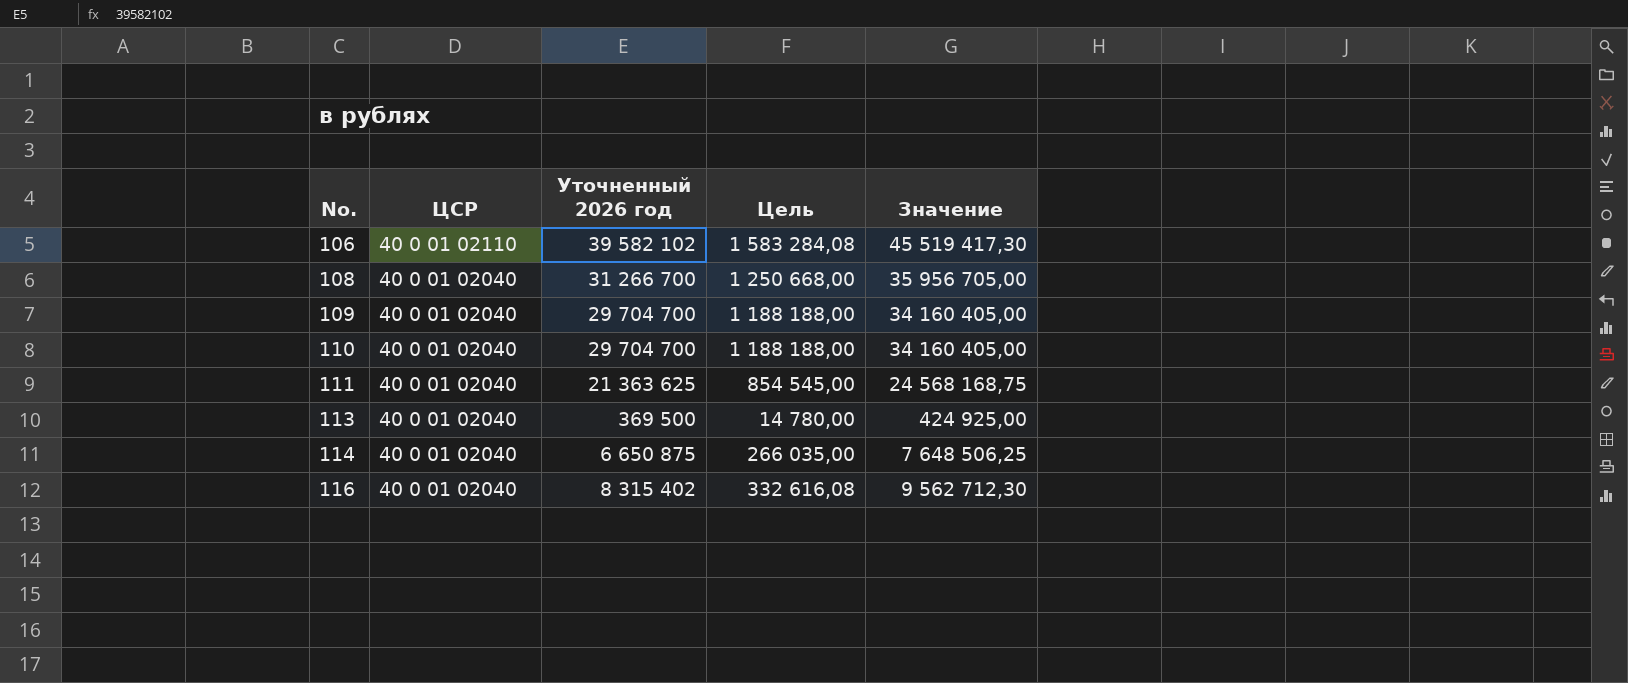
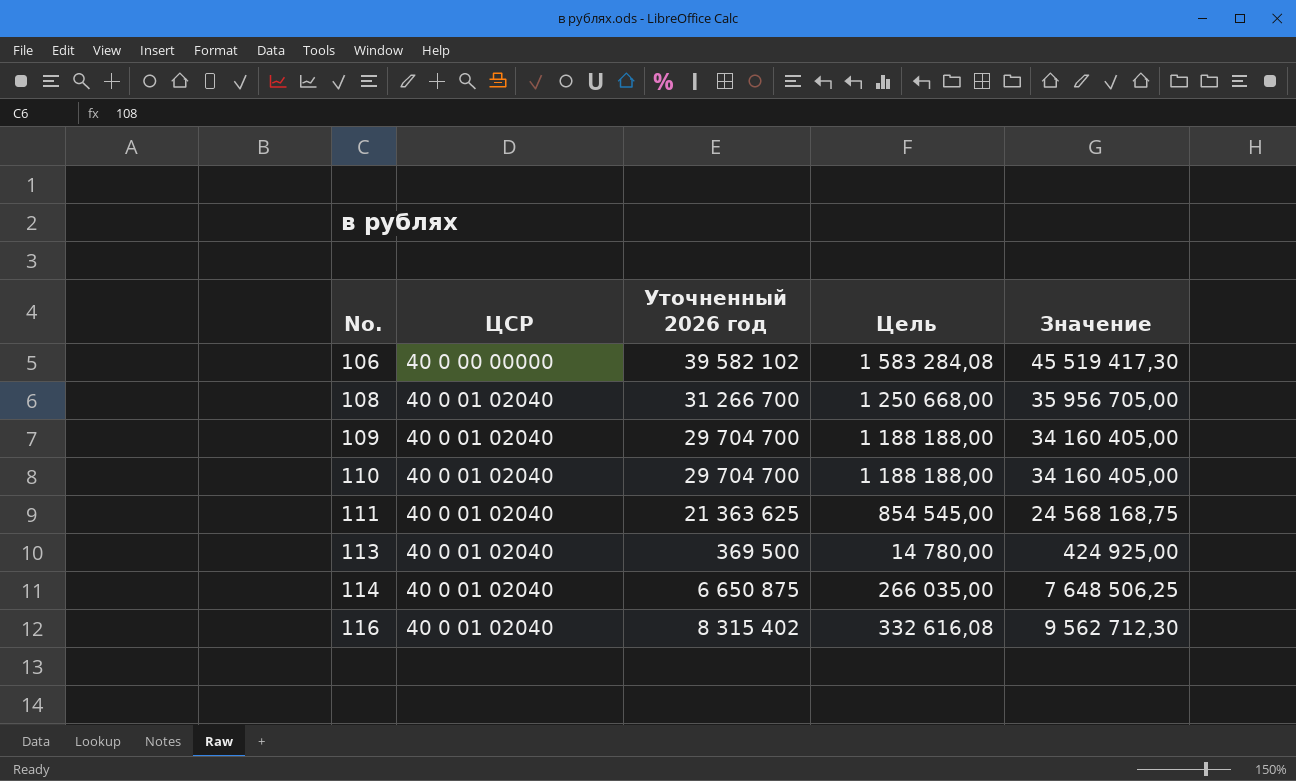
106 | ЦСР: 40 0 01 02110 -> 40 0 00 00000

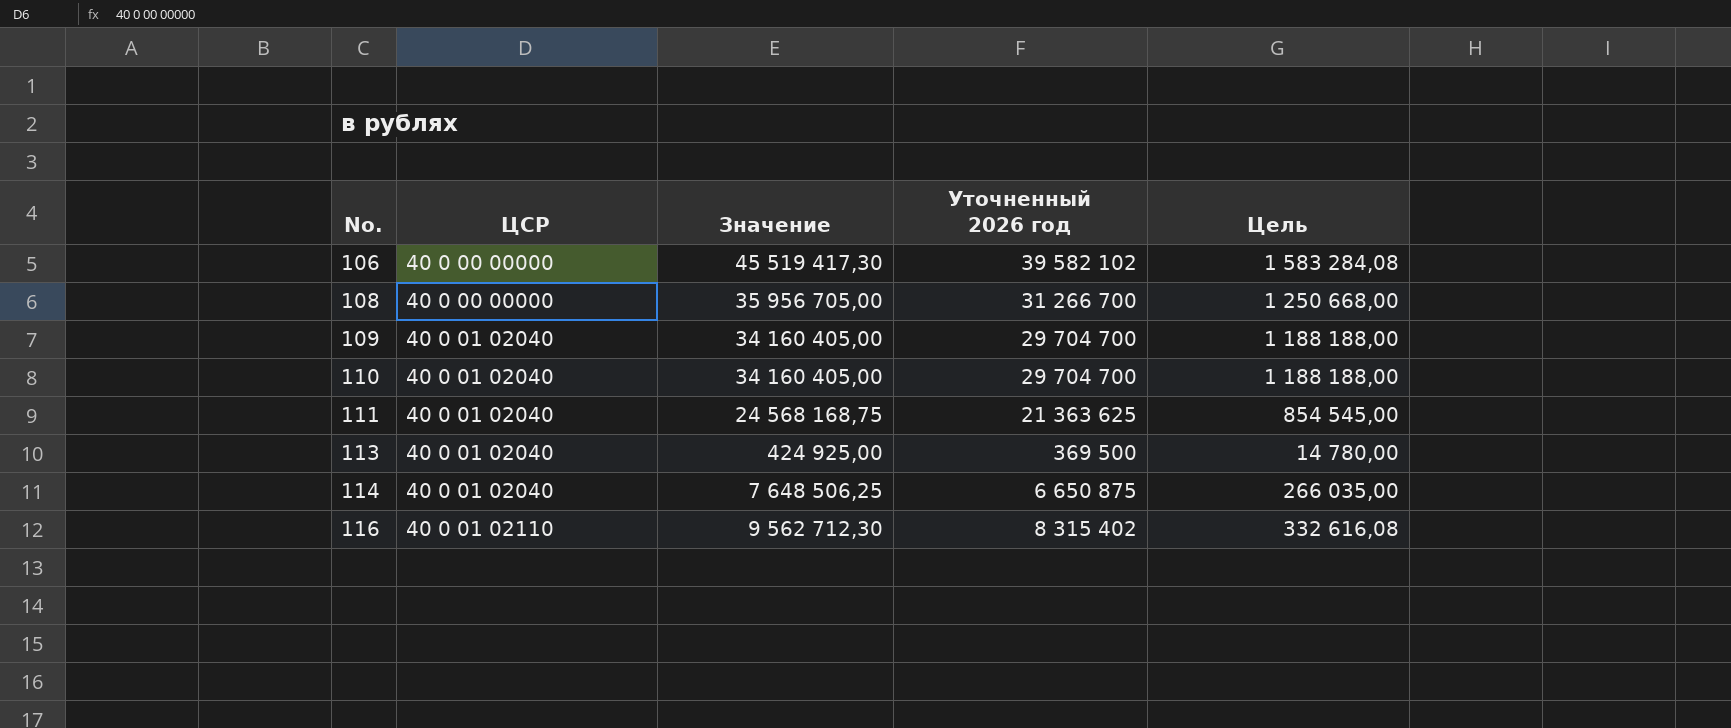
column Значение | position: 5 -> 3
108 | ЦСР: 40 0 01 02040 -> 40 0 00 00000
116 | ЦСР: 40 0 01 02040 -> 40 0 01 02110

